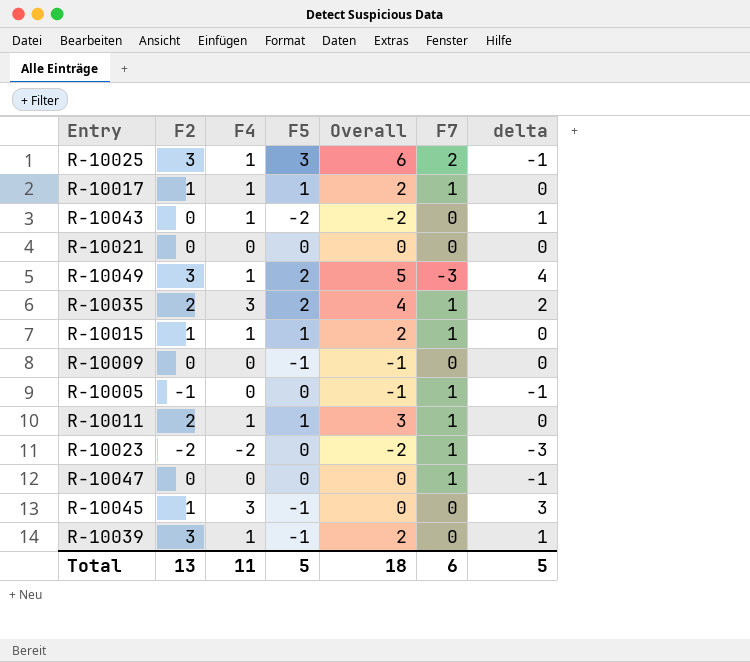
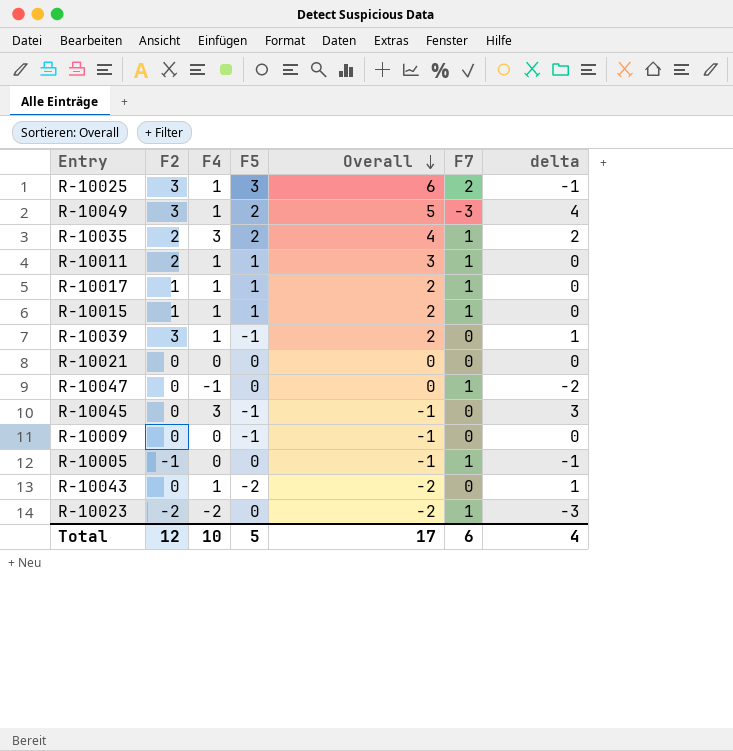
row order: none -> Overall descending
R-10047 | F4: 0 -> -1
R-10047 | delta: -1 -> -2
R-10045 | F2: 1 -> 0
R-10045 | Overall: 0 -> -1
Total | F2: 13 -> 12
Total | F4: 11 -> 10
Total | Overall: 18 -> 17
Total | delta: 5 -> 4

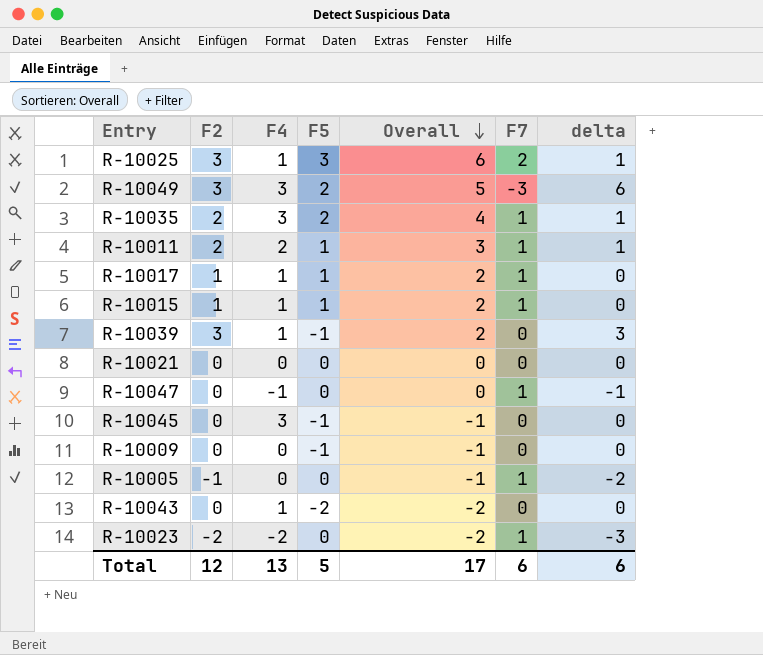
column delta | formula: [F4] - [F7] -> [F2] - [F7]
R-10049 | F4: 1 -> 3
R-10011 | F4: 1 -> 2
Total | F4: 10 -> 13
Total | delta: 4 -> 6

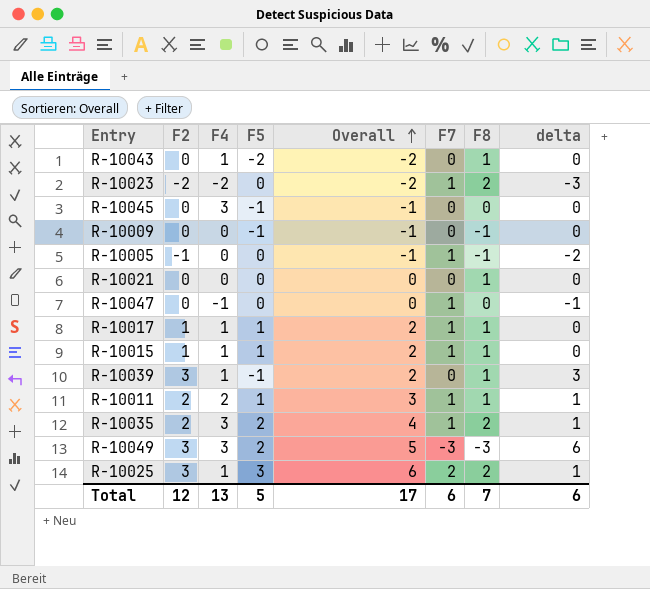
row order: Overall descending -> Overall ascending
column F8 | position: none -> 7

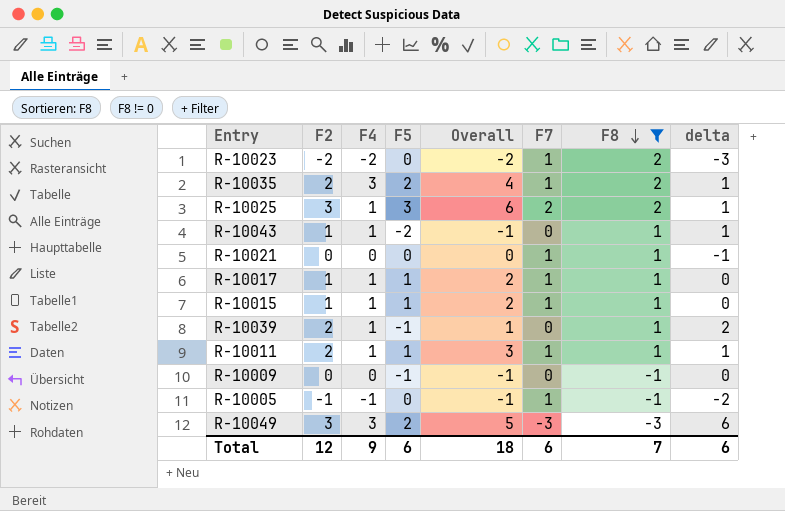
filter: none -> F8 != 0
row order: Overall ascending -> F8 descending
R-10043 | F2: 0 -> 1
R-10043 | Overall: -2 -> -1
R-10043 | delta: 0 -> 1
R-10021 | F7: 0 -> 1
R-10021 | delta: 0 -> -1
R-10039 | F2: 3 -> 2
R-10039 | Overall: 2 -> 1
R-10039 | delta: 3 -> 2
R-10011 | F4: 2 -> 1
R-10005 | F4: 0 -> -1
Total | F4: 13 -> 9
Total | F5: 5 -> 6
Total | Overall: 17 -> 18

